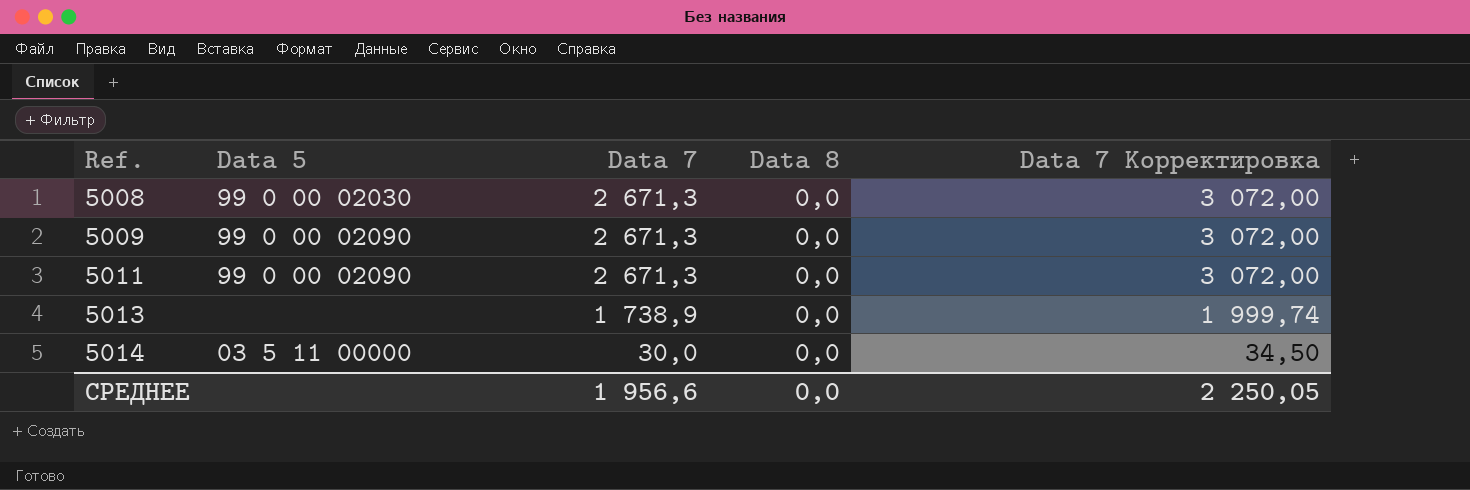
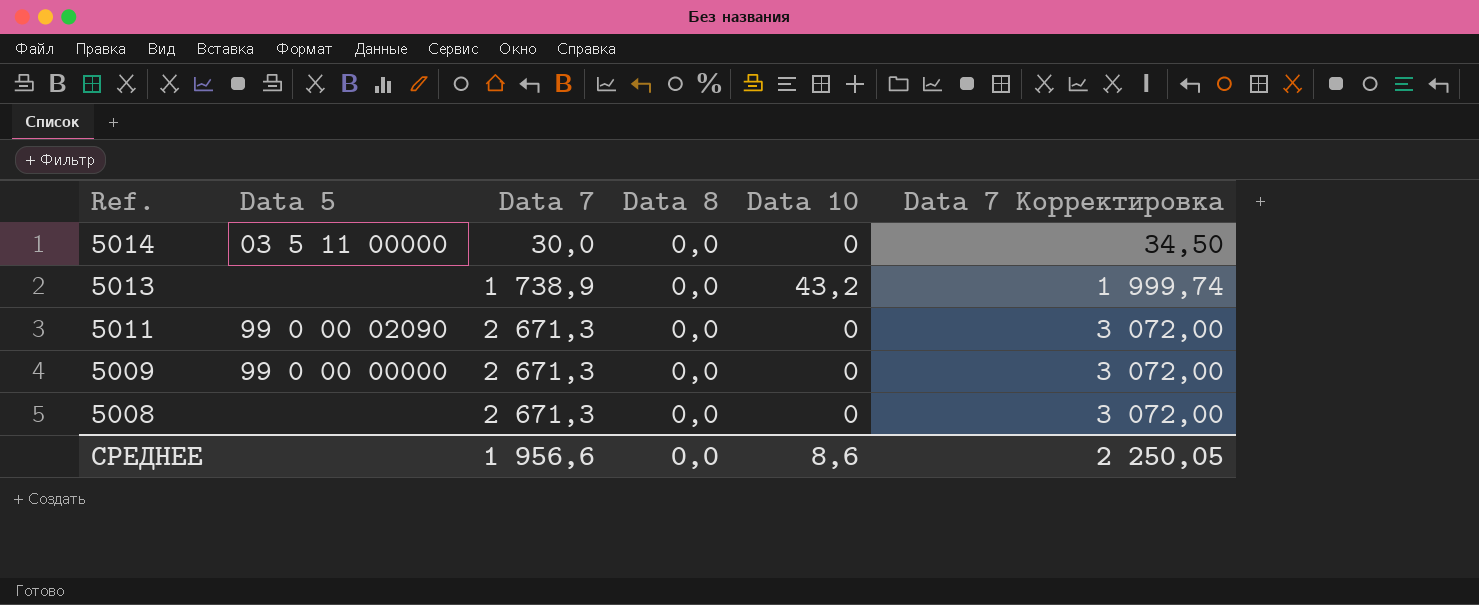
row order: Ref. ascending -> Ref. descending
column Data 10 | position: none -> 5
5009 | Data 5: 99 0 00 02090 -> 99 0 00 00000
5008 | Data 5: 99 0 00 02030 -> none

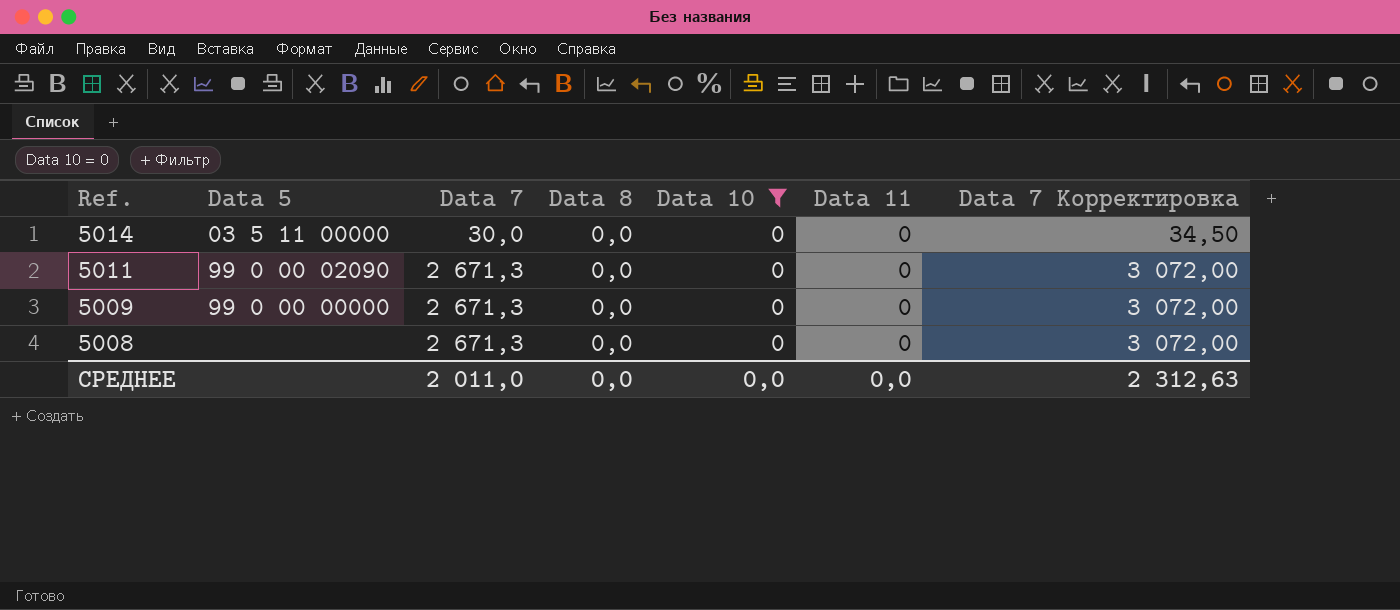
filter: none -> Data 10 = 0
column Data 11 | position: none -> 6
СРЕДНЕЕ | Data 7: 1 956,6 -> 2 011,0
СРЕДНЕЕ | Data 10: 8,6 -> 0,0
СРЕДНЕЕ | Data 7 Корректировка: 2 250,05 -> 2 312,63

